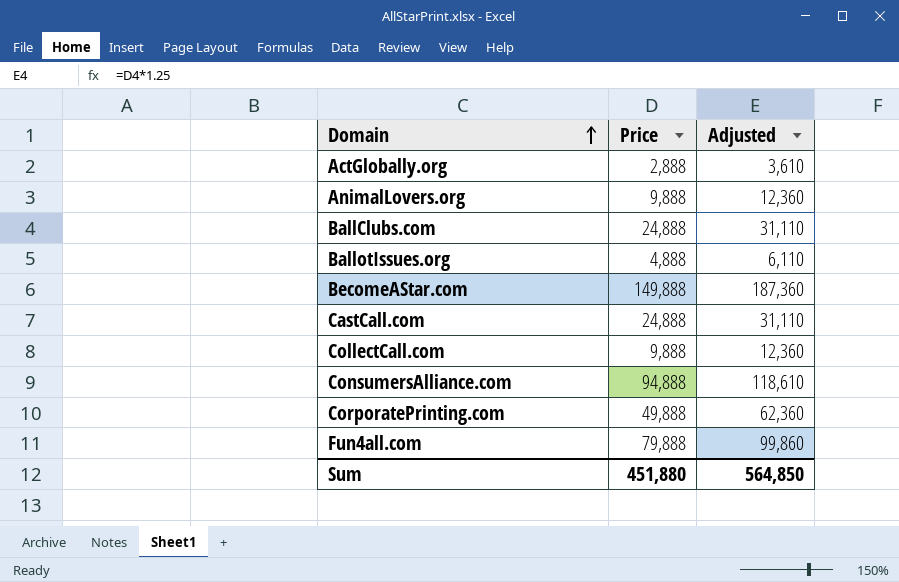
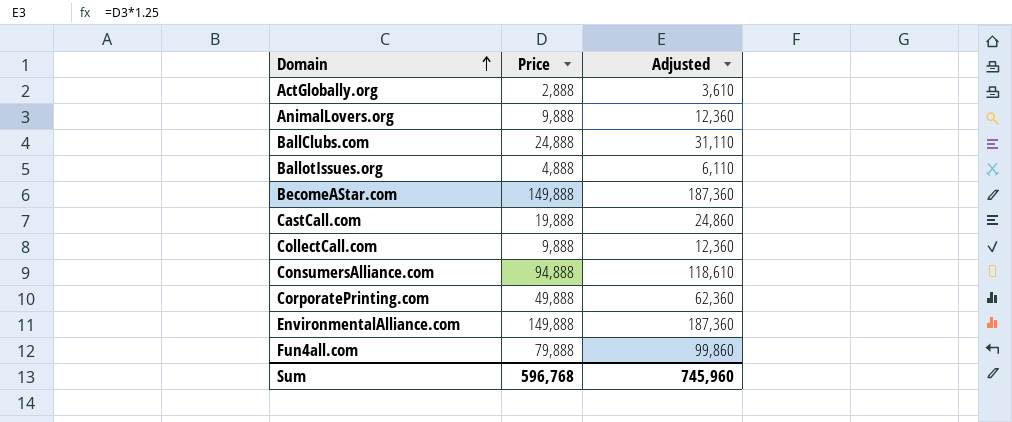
CastCall.com | Price: 24,888 -> 19,888
CastCall.com | Adjusted: 31,110 -> 24,860
row EnvironmentalAlliance.com: none -> 149,888 | 187,360
Sum | Price: 451,880 -> 596,768
Sum | Adjusted: 564,850 -> 745,960

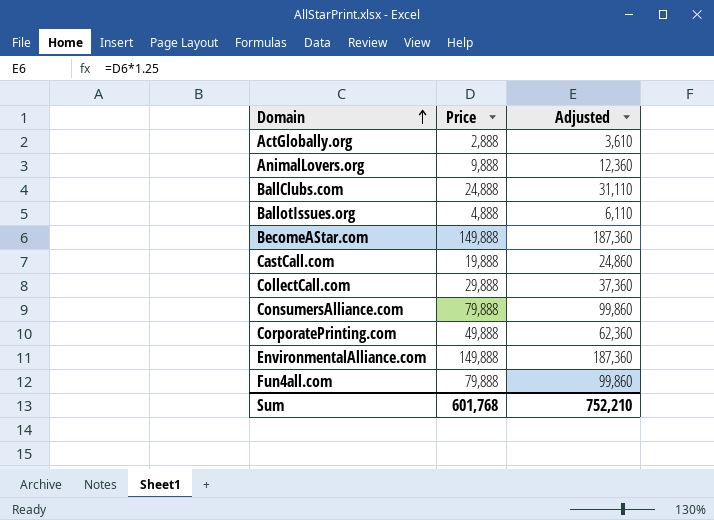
CollectCall.com | Price: 9,888 -> 29,888
CollectCall.com | Adjusted: 12,360 -> 37,360
ConsumersAlliance.com | Price: 94,888 -> 79,888
ConsumersAlliance.com | Adjusted: 118,610 -> 99,860
Sum | Price: 596,768 -> 601,768
Sum | Adjusted: 745,960 -> 752,210

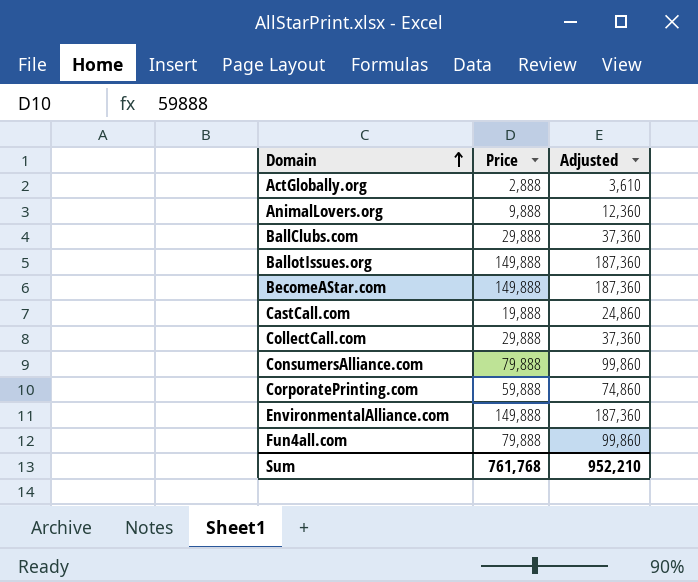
BallClubs.com | Price: 24,888 -> 29,888
BallClubs.com | Adjusted: 31,110 -> 37,360
BallotIssues.org | Price: 4,888 -> 149,888
BallotIssues.org | Adjusted: 6,110 -> 187,360
CorporatePrinting.com | Price: 49,888 -> 59,888
CorporatePrinting.com | Adjusted: 62,360 -> 74,860
Sum | Price: 601,768 -> 761,768
Sum | Adjusted: 752,210 -> 952,210

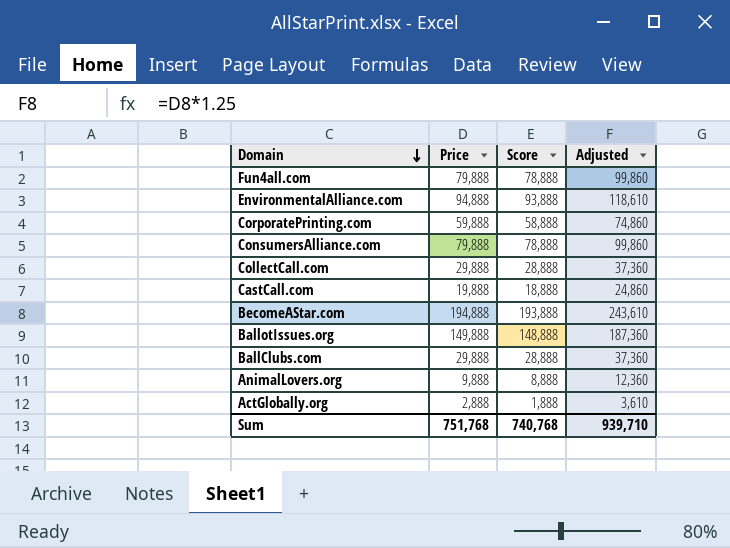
row order: Domain ascending -> Domain descending
column Score | formula: none -> [Price] - 1000
EnvironmentalAlliance.com | Price: 149,888 -> 94,888
EnvironmentalAlliance.com | Adjusted: 187,360 -> 118,610
BecomeAStar.com | Price: 149,888 -> 194,888
BecomeAStar.com | Adjusted: 187,360 -> 243,610
Sum | Price: 761,768 -> 751,768
Sum | Adjusted: 952,210 -> 939,710

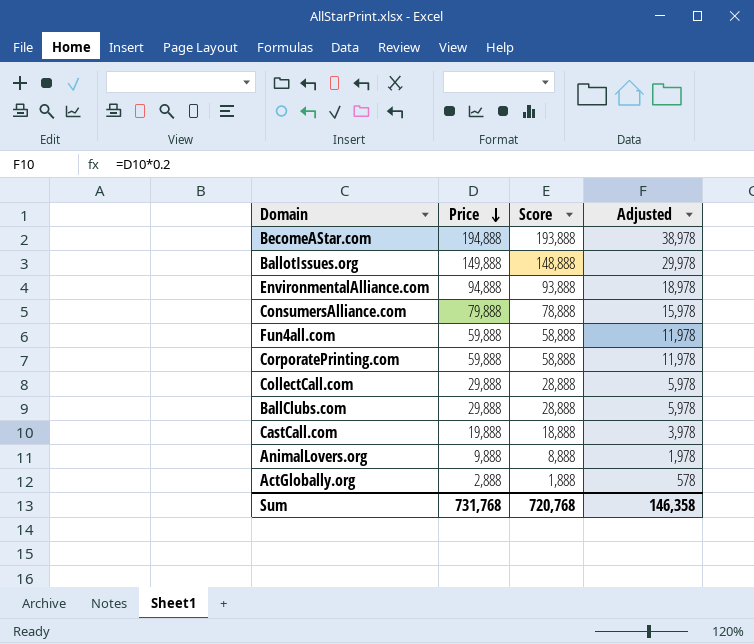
row order: Domain descending -> Price descending
column Adjusted | formula: [Price] * 1.25 -> [Price] * 0.2
Fun4all.com | Price: 79,888 -> 59,888
Fun4all.com | Score: 78,888 -> 58,888
Sum | Price: 751,768 -> 731,768
Sum | Score: 740,768 -> 720,768
Sum | Adjusted: 939,710 -> 146,358

